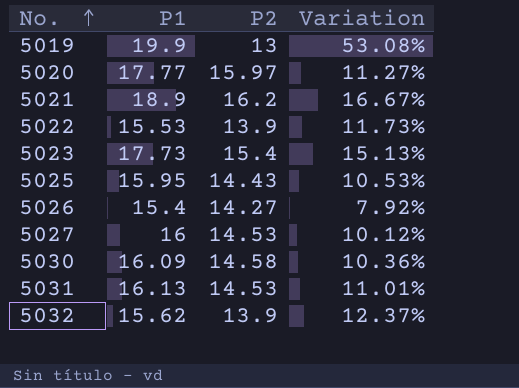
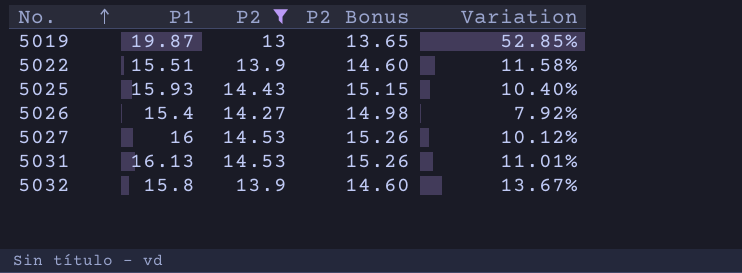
filter: none -> P2 <= 14.53
column P2 Bonus | formula: none -> [P2] * 1.05
5019 | P1: 19.9 -> 19.87
5019 | Variation: 53.08% -> 52.85%
5022 | P1: 15.53 -> 15.51
5022 | Variation: 11.73% -> 11.58%
5025 | P1: 15.95 -> 15.93
5025 | Variation: 10.53% -> 10.40%
5032 | P1: 15.62 -> 15.8
5032 | Variation: 12.37% -> 13.67%

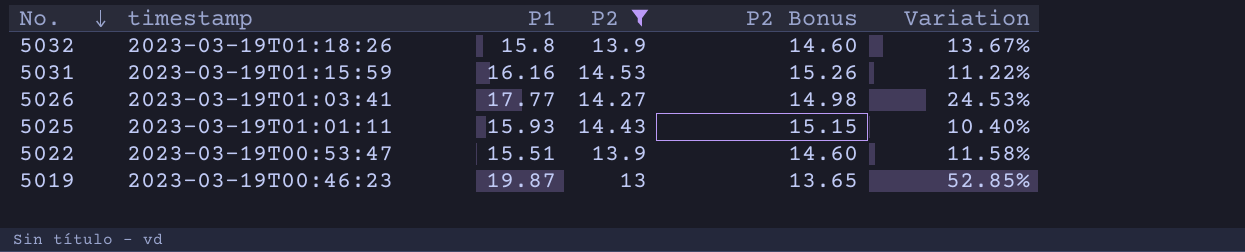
row order: No. ascending -> No. descending
column timestamp | position: none -> 2
row 5027: 16 | 14.53 | 15.26 | 10.12% -> none
5031 | P1: 16.13 -> 16.16
5031 | Variation: 11.01% -> 11.22%
5026 | P1: 15.4 -> 17.77
5026 | Variation: 7.92% -> 24.53%

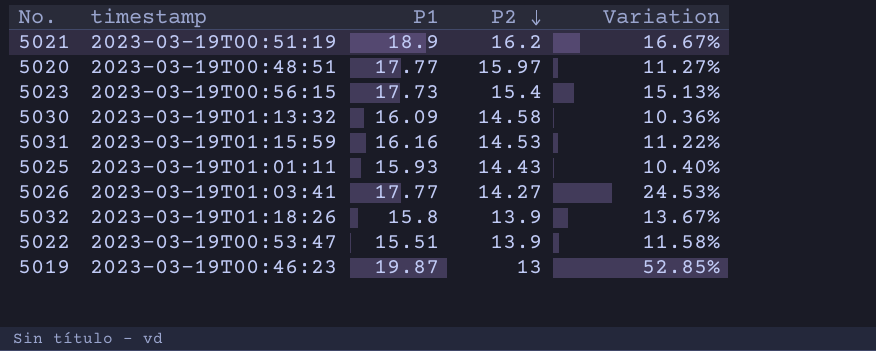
filter: P2 <= 14.53 -> none
row order: No. descending -> P2 descending
column P2 Bonus | formula: [P2] * 1.05 -> none

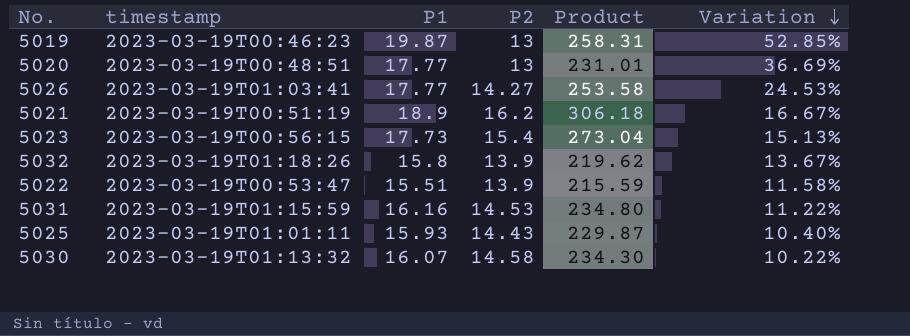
row order: P2 descending -> Variation descending
column Product | formula: none -> [P1] * [P2]
5020 | P2: 15.97 -> 13
5020 | Variation: 11.27% -> 36.69%
5030 | P1: 16.09 -> 16.07
5030 | Variation: 10.36% -> 10.22%

